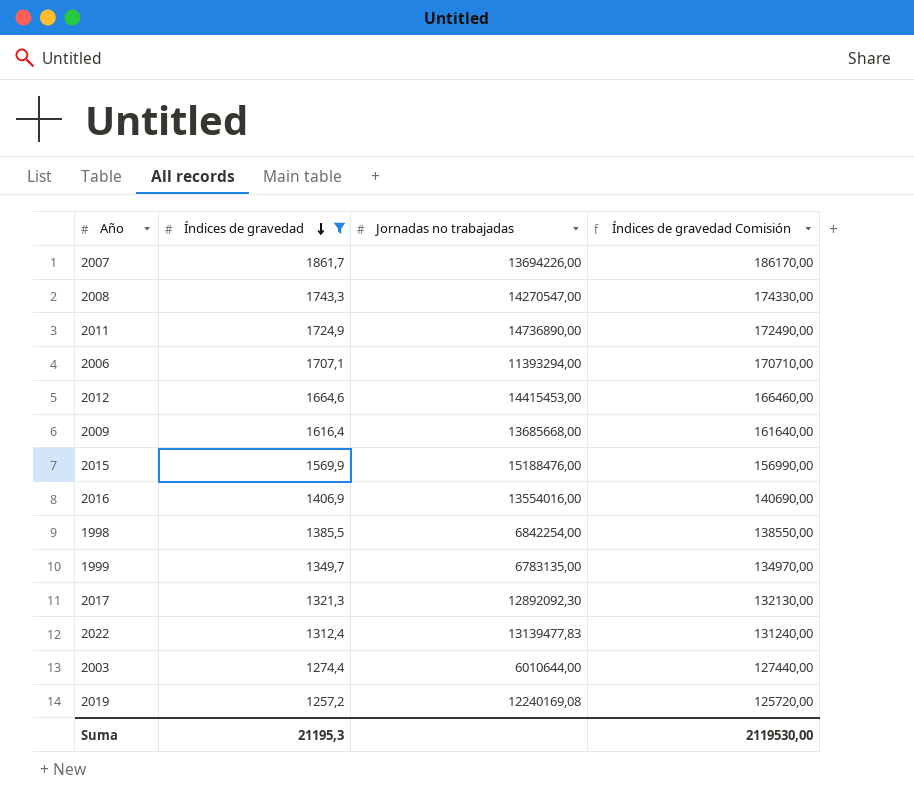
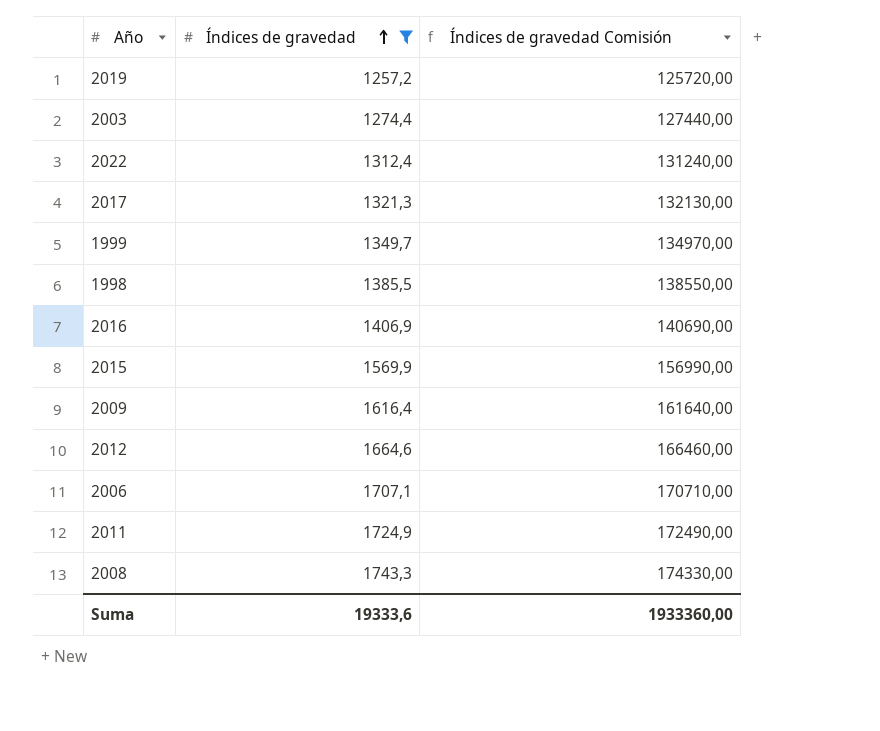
row order: Índices de gravedad descending -> Índices de gravedad ascending
column Jornadas no trabajadas | position: 3 -> none
row 2007: 1861,7 | 13694226,00 | 186170,00 -> none
Suma | Índices de gravedad: 21195,3 -> 19333,6
Suma | Índices de gravedad Comisión: 2119530,00 -> 1933360,00

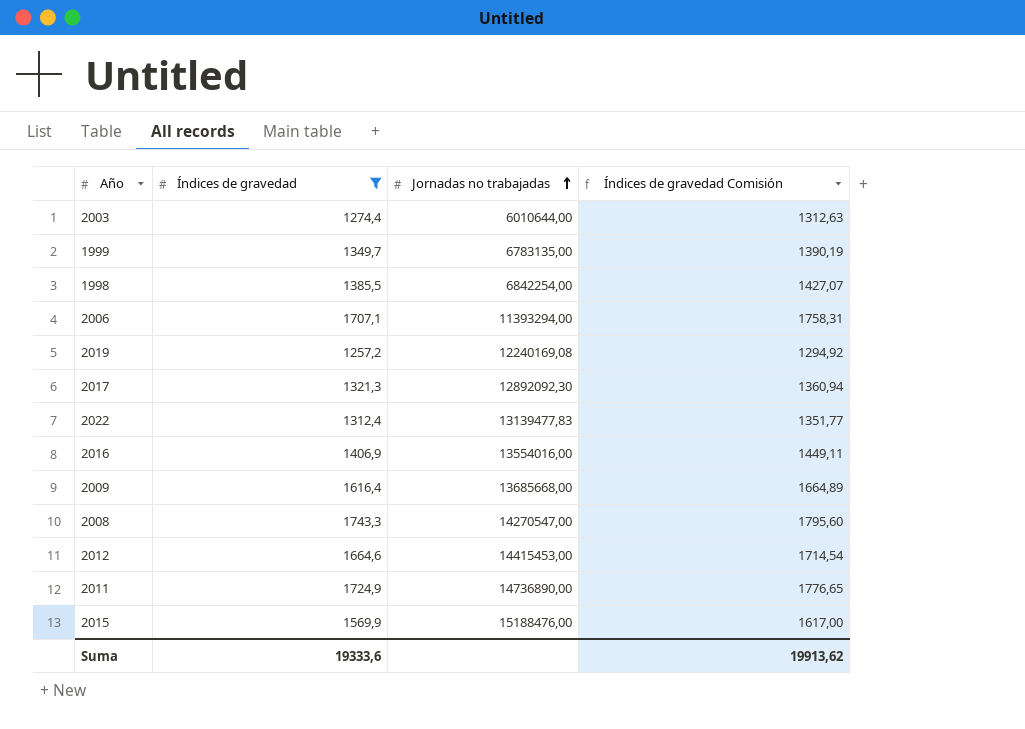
row order: Índices de gravedad ascending -> Jornadas no trabajadas ascending
column Jornadas no trabajadas | position: none -> 3
column Índices de gravedad Comisión | formula: [Índices de gravedad] * 100 -> [Índices de gravedad] * 1,03
Suma | Índices de gravedad Comisión: 1933360,00 -> 19913,62

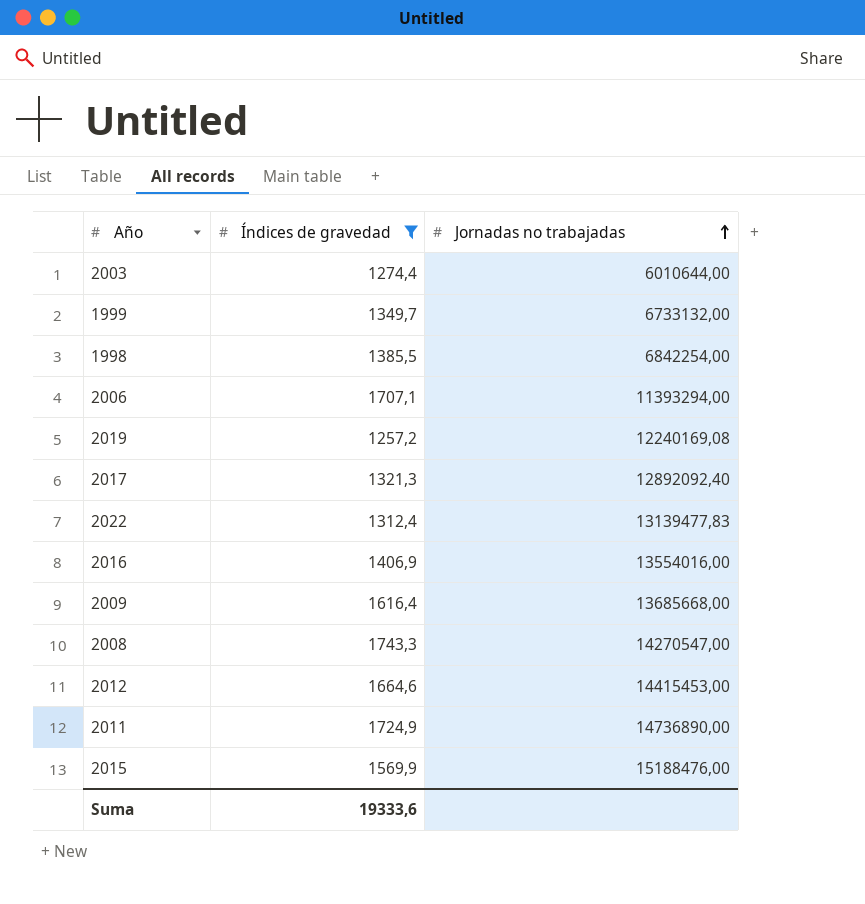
column Índices de gravedad Comisión | formula: [Índices de gravedad] * 1,03 -> none
1999 | Jornadas no trabajadas: 6783135,00 -> 6733132,00
2017 | Jornadas no trabajadas: 12892092,30 -> 12892092,40

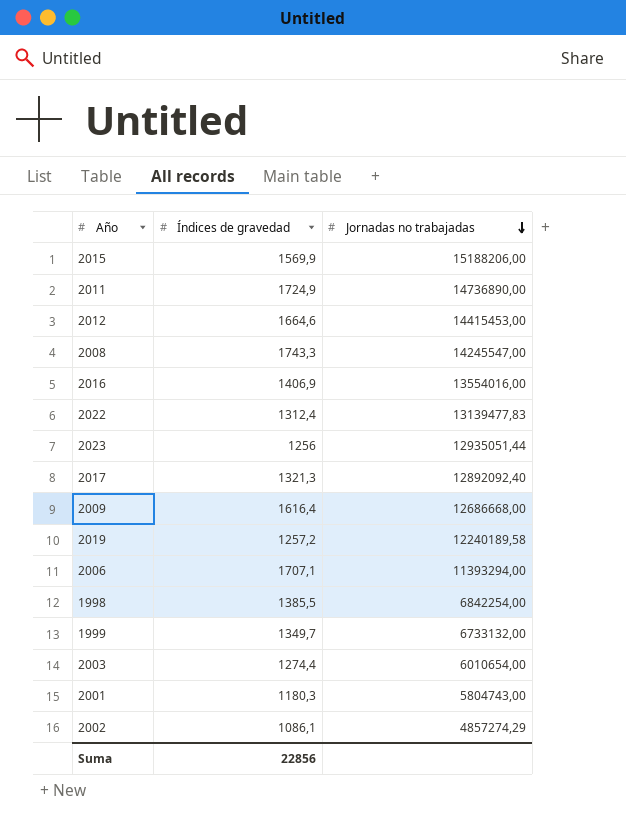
filter: Índices de gravedad >= 1257,2 -> none
row order: Jornadas no trabajadas ascending -> Jornadas no trabajadas descending
2015 | Jornadas no trabajadas: 15188476,00 -> 15188206,00
2008 | Jornadas no trabajadas: 14270547,00 -> 14245547,00
2009 | Jornadas no trabajadas: 13685668,00 -> 12686668,00
2019 | Jornadas no trabajadas: 12240169,08 -> 12240189,58
2003 | Jornadas no trabajadas: 6010644,00 -> 6010654,00
Suma | Índices de gravedad: 19333,6 -> 22856

